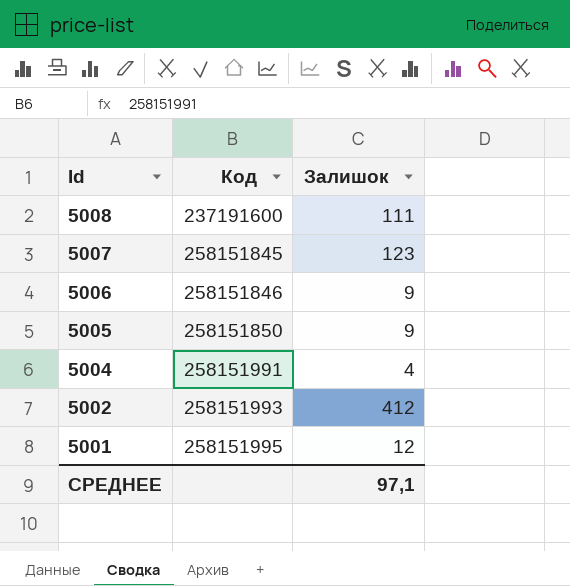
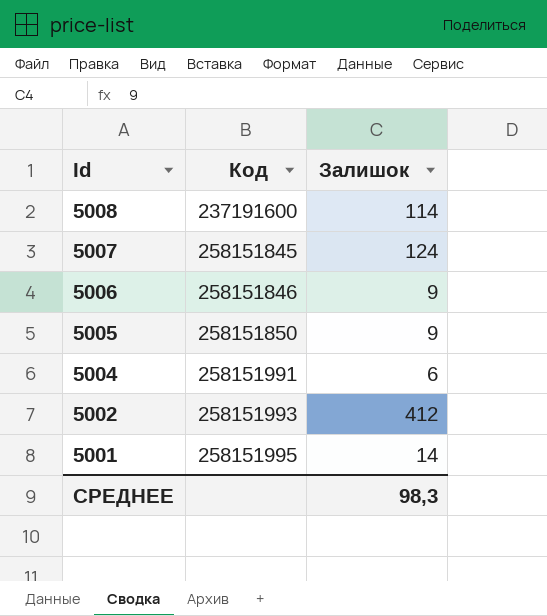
5008 | Залишок: 111 -> 114
5007 | Залишок: 123 -> 124
5004 | Залишок: 4 -> 6
5001 | Залишок: 12 -> 14
СРЕДНЕЕ | Залишок: 97,1 -> 98,3

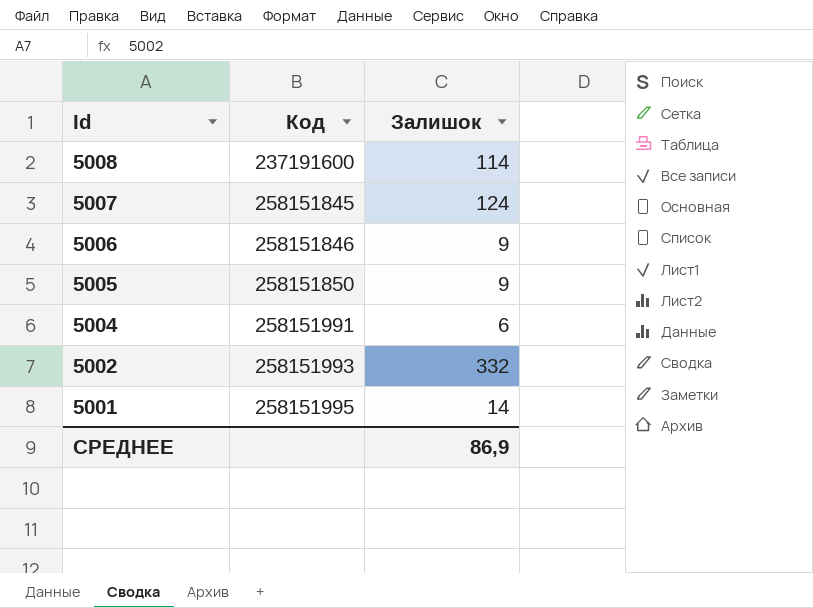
5002 | Залишок: 412 -> 332
СРЕДНЕЕ | Залишок: 98,3 -> 86,9

